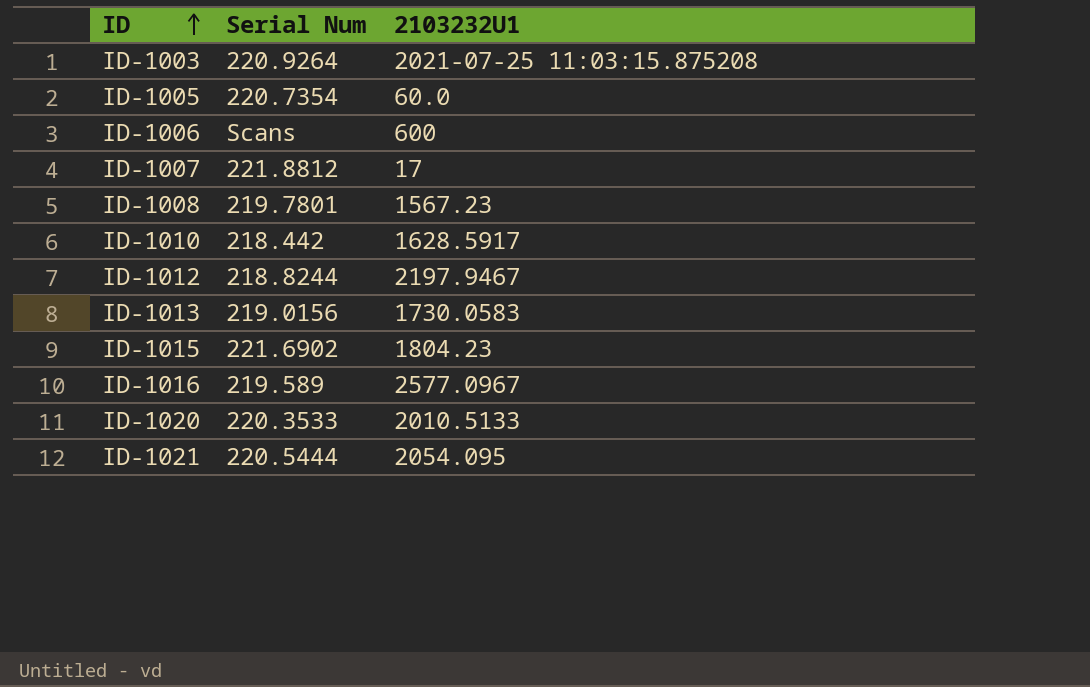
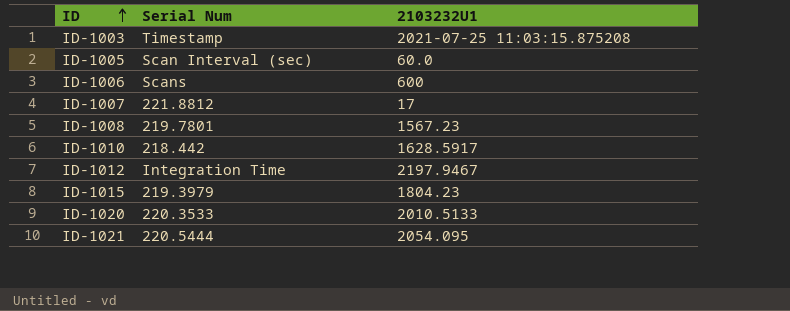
row ID-1013: 219.0156 | 1730.0583 -> none
row ID-1016: 219.589 | 2577.0967 -> none
ID-1003 | Serial Num: 220.9264 -> Timestamp
ID-1005 | Serial Num: 220.7354 -> Scan Interval (sec)
ID-1012 | Serial Num: 218.8244 -> Integration Time
ID-1015 | Serial Num: 221.6902 -> 219.3979

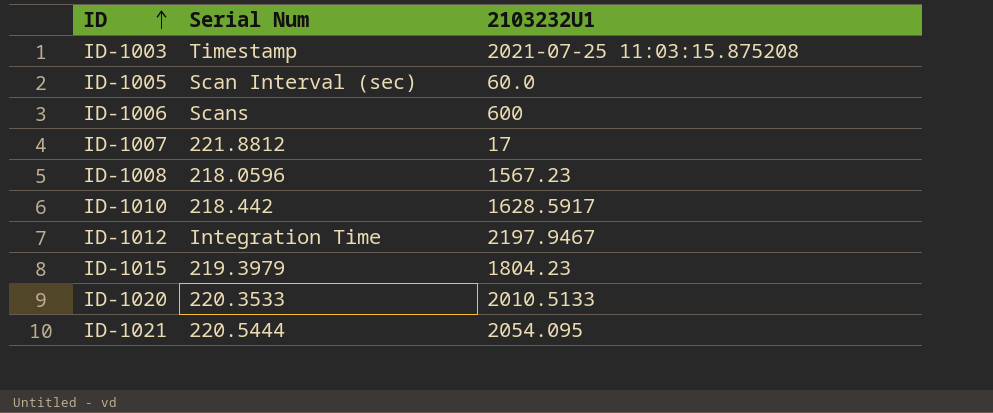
ID-1008 | Serial Num: 219.7801 -> 218.0596

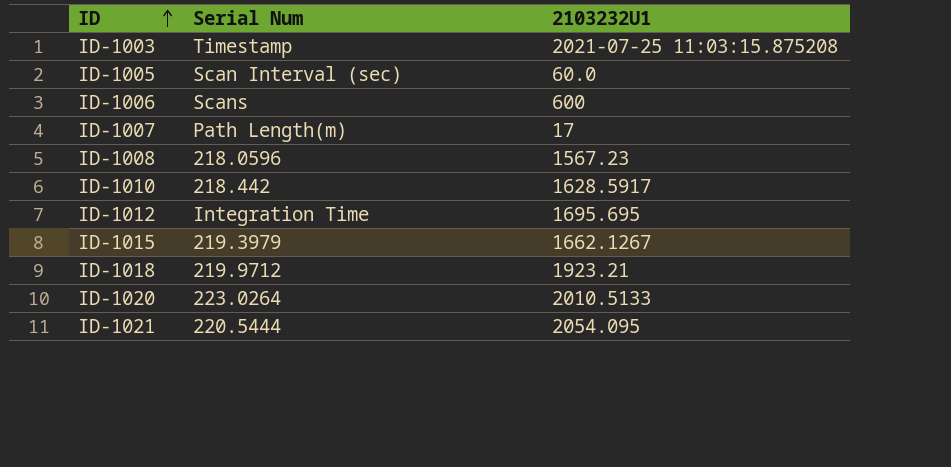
ID-1007 | Serial Num: 221.8812 -> Path Length(m)
ID-1012 | 2103232U1: 2197.9467 -> 1695.695
ID-1015 | 2103232U1: 1804.23 -> 1662.1267
row ID-1018: none -> 219.9712 | 1923.21
ID-1020 | Serial Num: 220.3533 -> 223.0264

